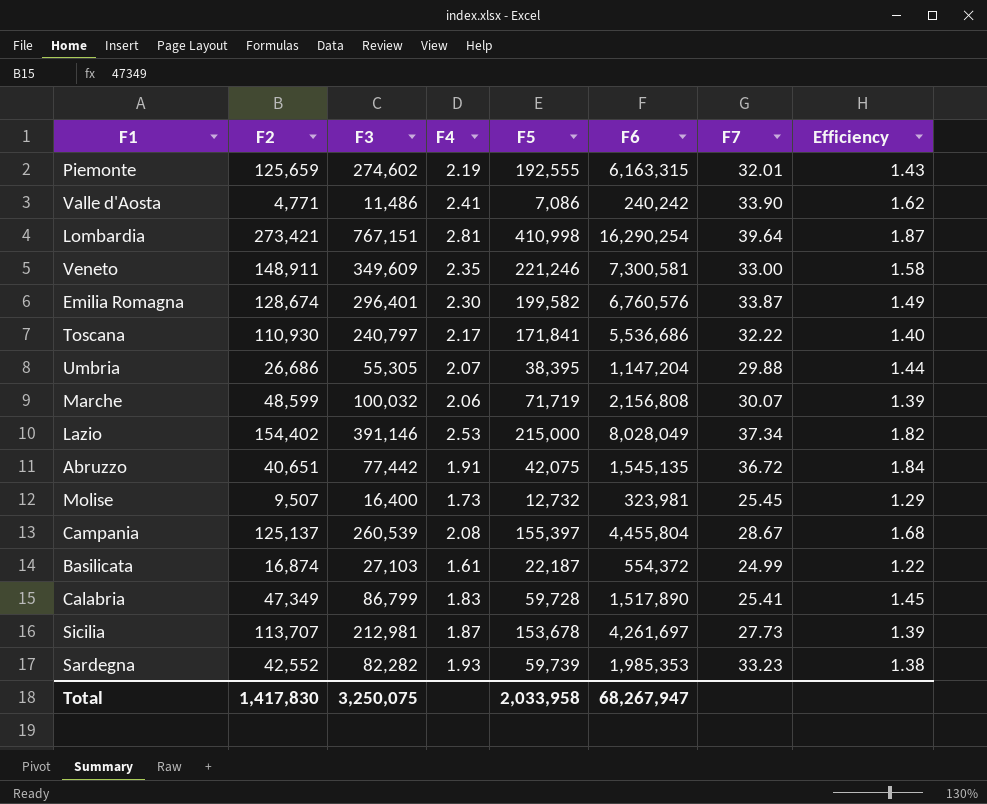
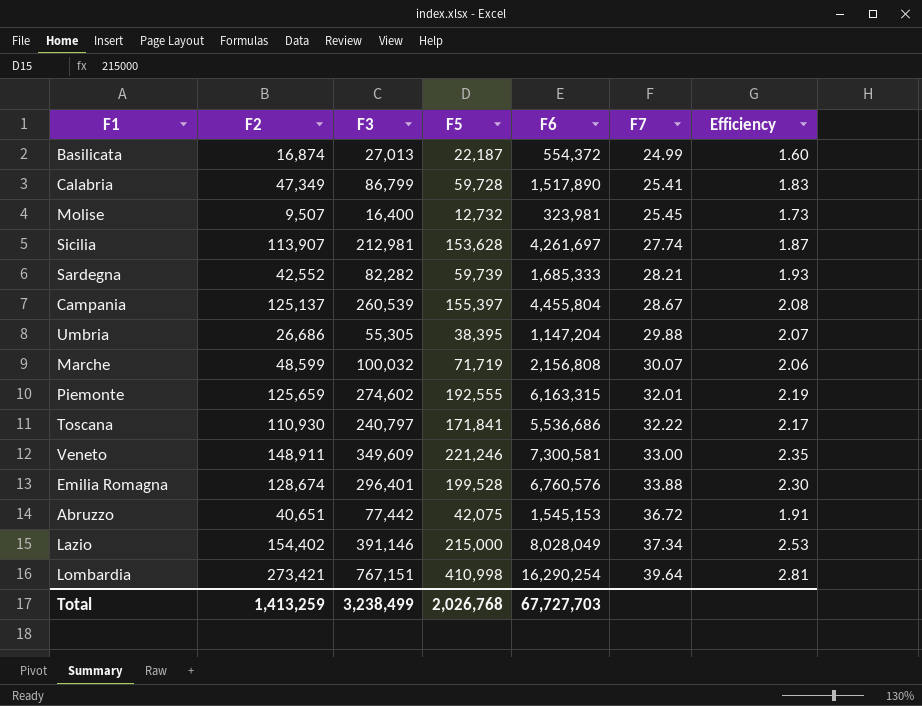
row order: none -> F7 ascending
column F4 | formula: [F3] / [F2] -> none
column Efficiency | formula: [F3] / [F5] -> [F3] / [F2]
row Valle d'Aosta: 4,771 | 11,486 | 2.41 | 7,086 | 240,242 | 33.90 | 1.62 -> none
Basilicata | F3: 27,103 -> 27,013
Sicilia | F2: 113,707 -> 113,907
Sicilia | F5: 153,678 -> 153,628
Sicilia | F7: 27.73 -> 27.74
Sardegna | F6: 1,985,353 -> 1,685,333
Sardegna | F7: 33.23 -> 28.21
Emilia Romagna | F5: 199,582 -> 199,528
Emilia Romagna | F7: 33.87 -> 33.88
Abruzzo | F6: 1,545,135 -> 1,545,153
Total | F2: 1,417,830 -> 1,413,259
Total | F3: 3,250,075 -> 3,238,499
Total | F5: 2,033,958 -> 2,026,768
Total | F6: 68,267,947 -> 67,727,703

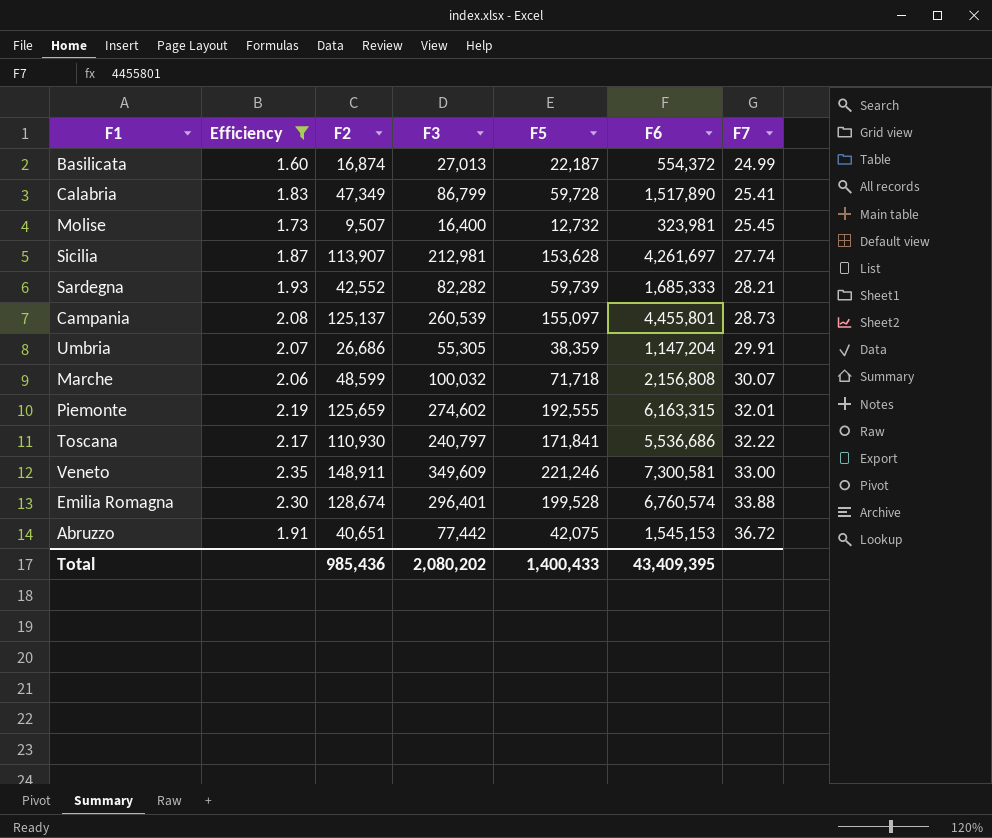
filter: none -> Efficiency <= 2.35
column Efficiency | position: 7 -> 2
Campania | F5: 155,397 -> 155,097
Campania | F6: 4,455,804 -> 4,455,801
Campania | F7: 28.67 -> 28.73
Umbria | F5: 38,395 -> 38,359
Umbria | F7: 29.88 -> 29.91
Marche | F5: 71,719 -> 71,718
Emilia Romagna | F6: 6,760,576 -> 6,760,574
Total | F2: 1,413,259 -> 985,436
Total | F3: 3,238,499 -> 2,080,202
Total | F5: 2,026,768 -> 1,400,433
Total | F6: 67,727,703 -> 43,409,395

